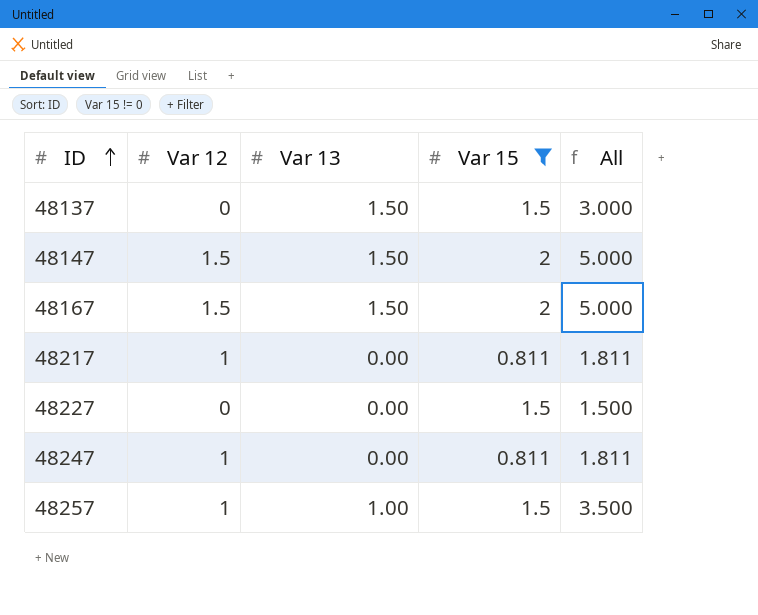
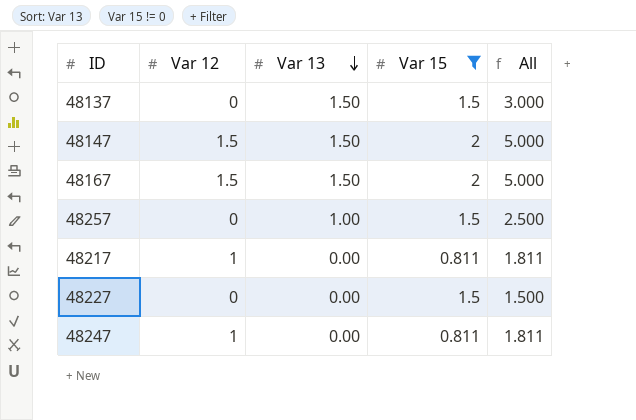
row order: ID ascending -> Var 13 descending
48257 | Var 12: 1 -> 0
48257 | All: 3.500 -> 2.500

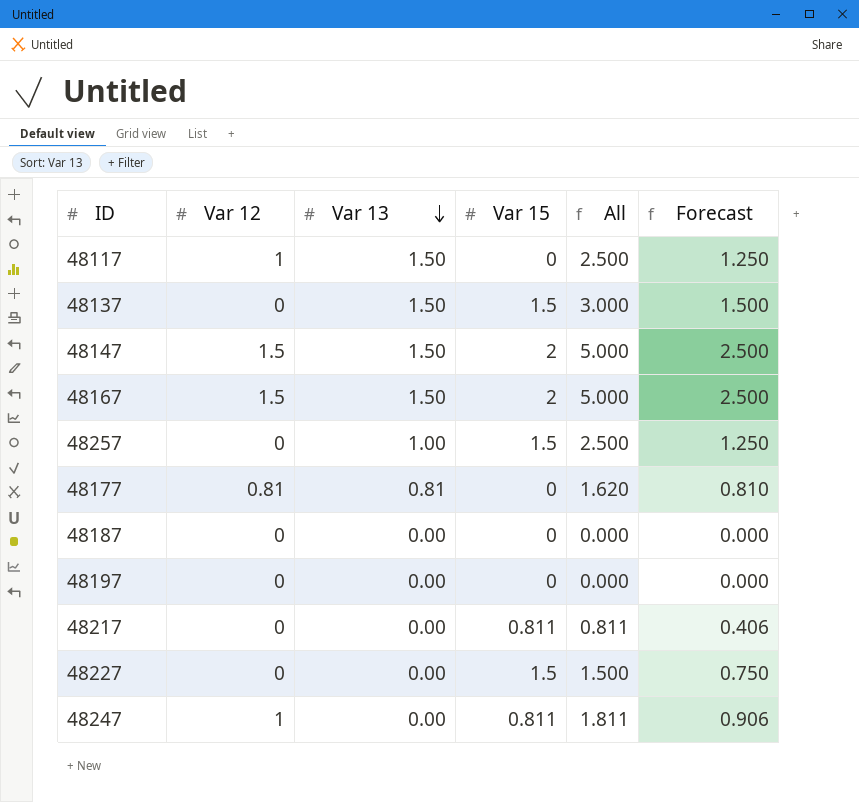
filter: Var 15 != 0 -> none
column Forecast | formula: none -> [All] * 0.5
48217 | Var 12: 1 -> 0
48217 | All: 1.811 -> 0.811

